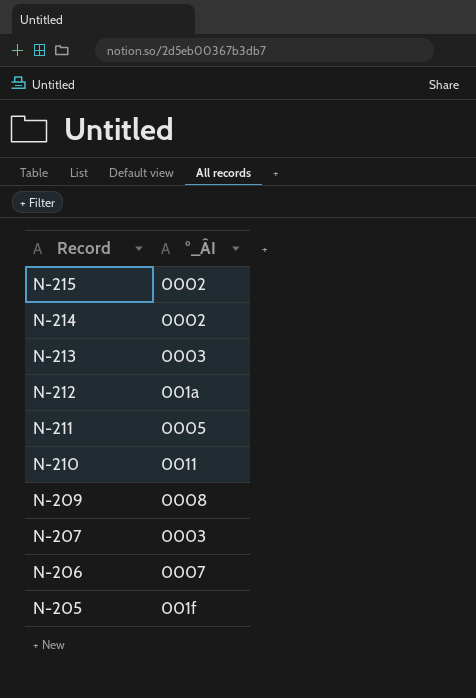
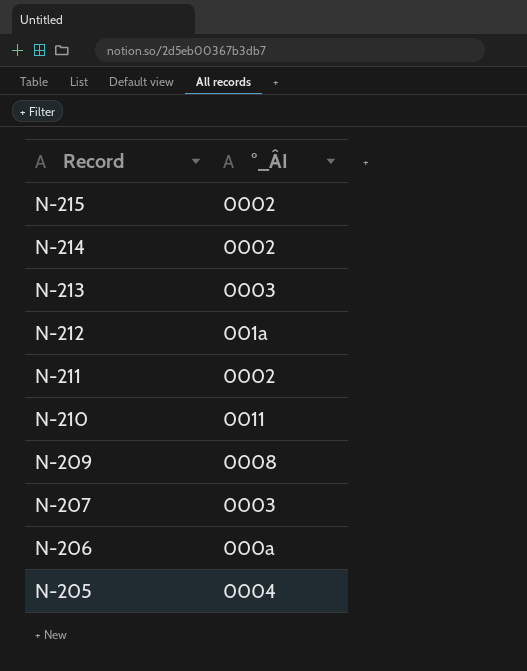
N-211 | °_ÂI: 0005 -> 0002
N-206 | °_ÂI: 0007 -> 000a
N-205 | °_ÂI: 001f -> 0004

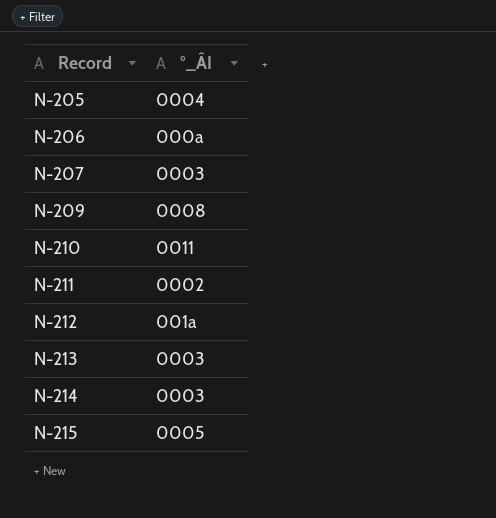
row order: Record descending -> Record ascending
N-214 | °_ÂI: 0002 -> 0003
N-215 | °_ÂI: 0002 -> 0005

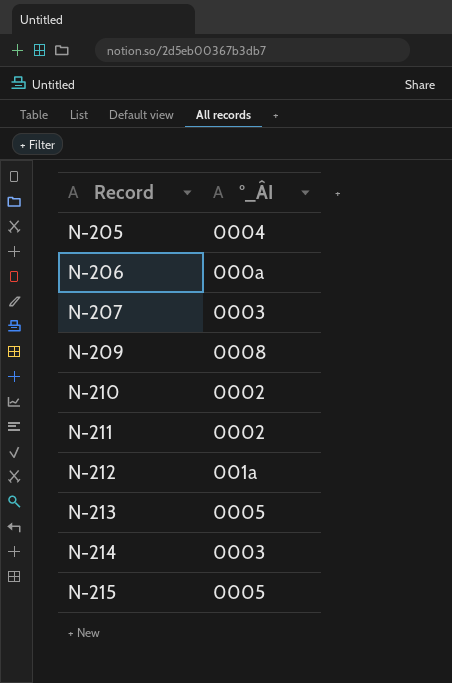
N-210 | °_ÂI: 0011 -> 0002
N-213 | °_ÂI: 0003 -> 0005

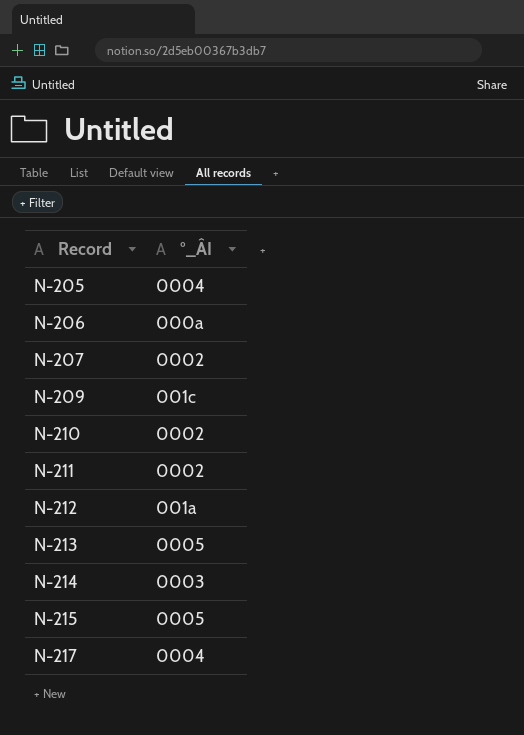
N-207 | °_ÂI: 0003 -> 0002
N-209 | °_ÂI: 0008 -> 001c
row N-217: none -> 0004

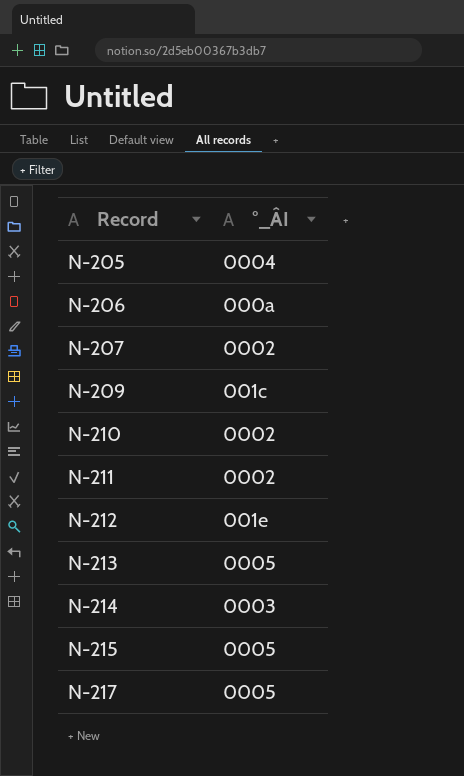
N-212 | °_ÂI: 001a -> 001e
N-217 | °_ÂI: 0004 -> 0005

